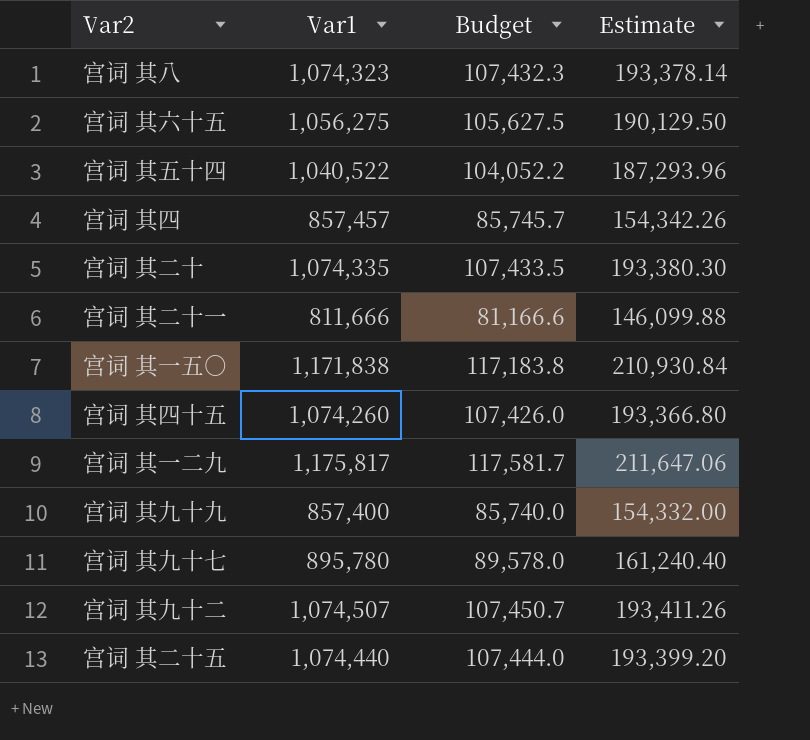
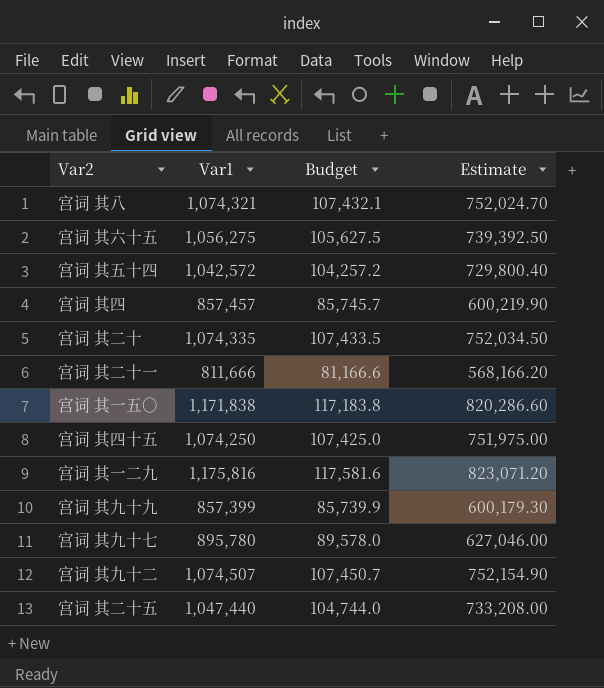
column Estimate | formula: [Var1] * 0.18 -> [Var1] * 0.7
宫词 其八 | Var1: 1,074,323 -> 1,074,321
宫词 其八 | Budget: 107,432.3 -> 107,432.1
宫词 其五十四 | Var1: 1,040,522 -> 1,042,572
宫词 其五十四 | Budget: 104,052.2 -> 104,257.2
宫词 其四十五 | Var1: 1,074,260 -> 1,074,250
宫词 其四十五 | Budget: 107,426.0 -> 107,425.0
宫词 其一二九 | Var1: 1,175,817 -> 1,175,816
宫词 其一二九 | Budget: 117,581.7 -> 117,581.6
宫词 其九十九 | Var1: 857,400 -> 857,399
宫词 其九十九 | Budget: 85,740.0 -> 85,739.9
宫词 其二十五 | Var1: 1,074,440 -> 1,047,440
宫词 其二十五 | Budget: 107,444.0 -> 104,744.0

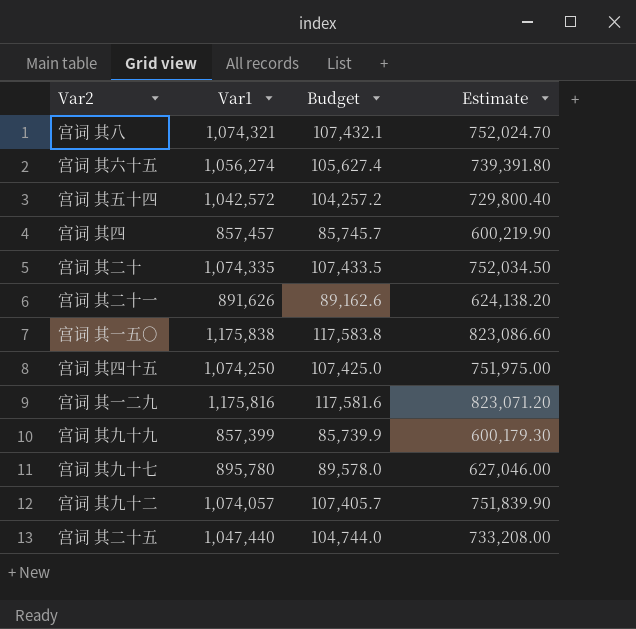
宫词 其六十五 | Var1: 1,056,275 -> 1,056,274
宫词 其六十五 | Budget: 105,627.5 -> 105,627.4
宫词 其六十五 | Estimate: 739,392.50 -> 739,391.80
宫词 其二十一 | Var1: 811,666 -> 891,626
宫词 其二十一 | Budget: 81,166.6 -> 89,162.6
宫词 其二十一 | Estimate: 568,166.20 -> 624,138.20
宫词 其一五○ | Var1: 1,171,838 -> 1,175,838
宫词 其一五○ | Budget: 117,183.8 -> 117,583.8
宫词 其一五○ | Estimate: 820,286.60 -> 823,086.60
宫词 其九十二 | Var1: 1,074,507 -> 1,074,057
宫词 其九十二 | Budget: 107,450.7 -> 107,405.7
宫词 其九十二 | Estimate: 752,154.90 -> 751,839.90

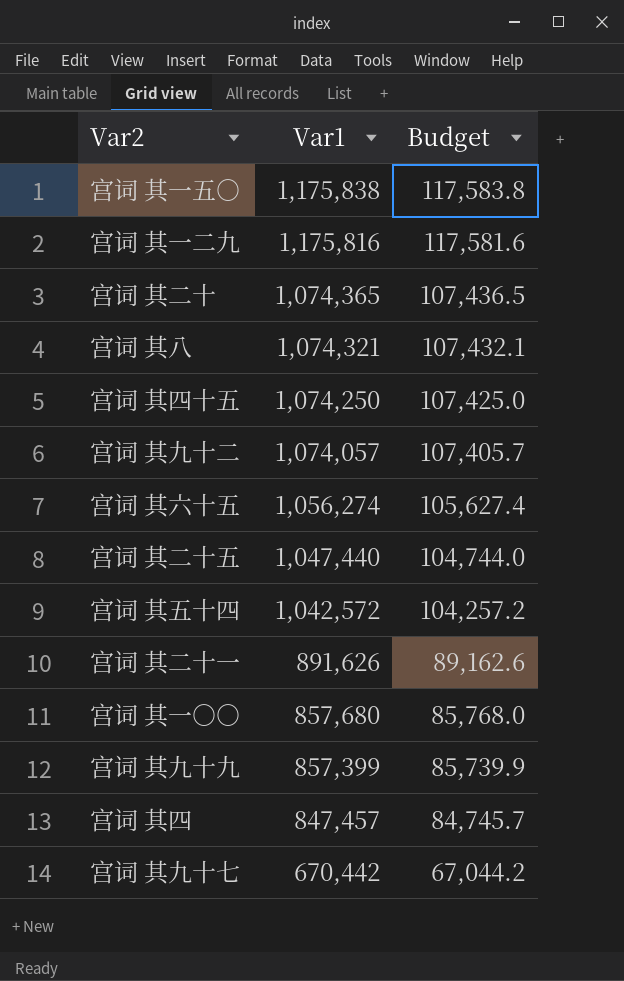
row order: none -> Var1 descending
column Estimate | formula: [Var1] * 0.7 -> none
宫词 其二十 | Var1: 1,074,335 -> 1,074,365
宫词 其二十 | Budget: 107,433.5 -> 107,436.5
row 宫词 其一○○: none -> 857,680 | 85,768.0
宫词 其四 | Var1: 857,457 -> 847,457
宫词 其四 | Budget: 85,745.7 -> 84,745.7
宫词 其九十七 | Var1: 895,780 -> 670,442
宫词 其九十七 | Budget: 89,578.0 -> 67,044.2

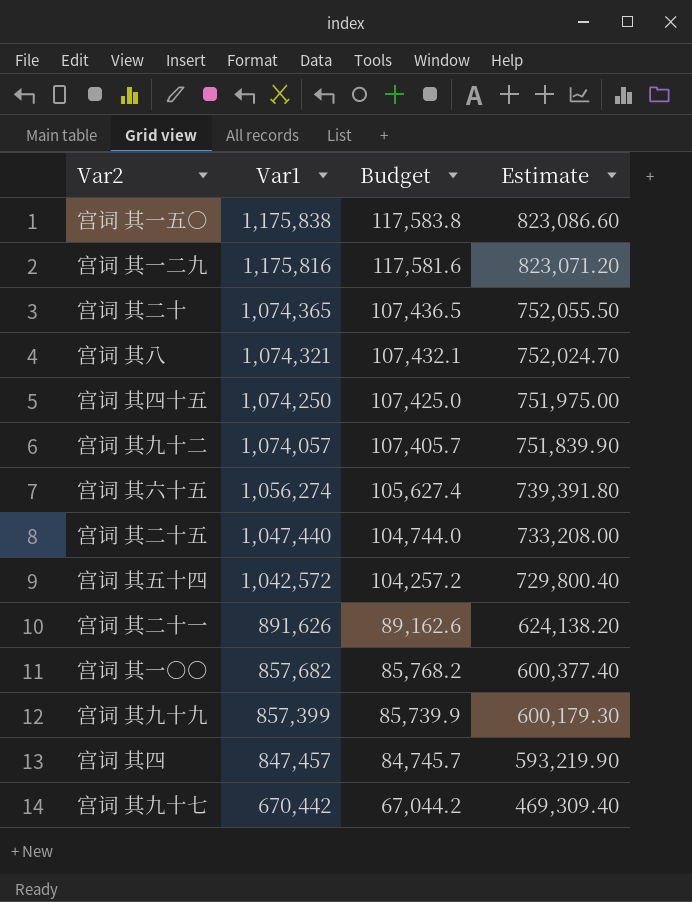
column Estimate | formula: none -> [Var1] * 0.7
宫词 其一○○ | Var1: 857,680 -> 857,682
宫词 其一○○ | Budget: 85,768.0 -> 85,768.2

